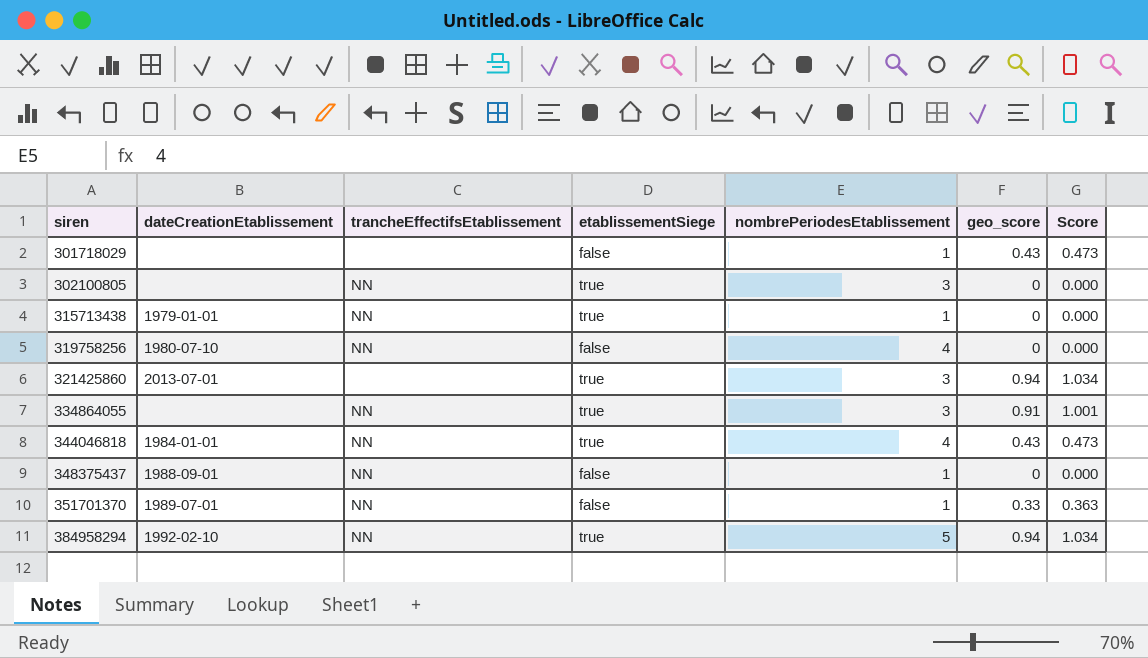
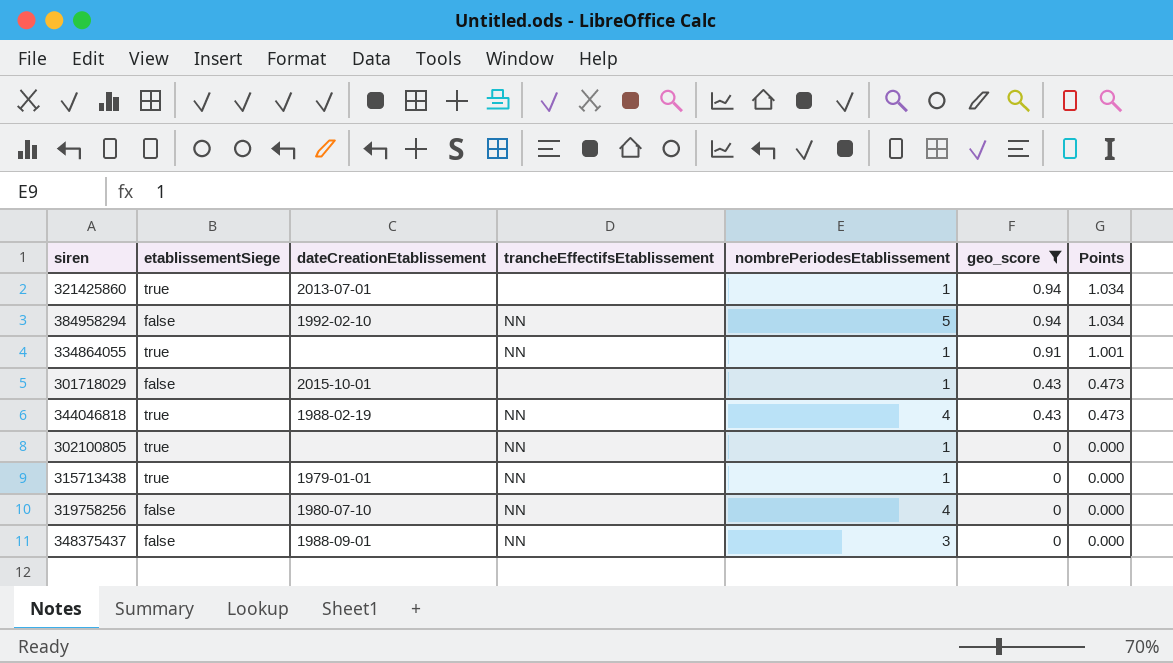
filter: none -> geo_score != 0.33
row order: siren ascending -> geo_score descending
column etablissementSiege | position: 4 -> 2
column name: Score -> Points
321425860 | nombrePeriodesEtablissement: 3 -> 1
384958294 | etablissementSiege: true -> false
334864055 | nombrePeriodesEtablissement: 3 -> 1
301718029 | dateCreationEtablissement: none -> 2015-10-01
344046818 | dateCreationEtablissement: 1984-01-01 -> 1988-02-19
302100805 | nombrePeriodesEtablissement: 3 -> 1
348375437 | nombrePeriodesEtablissement: 1 -> 3

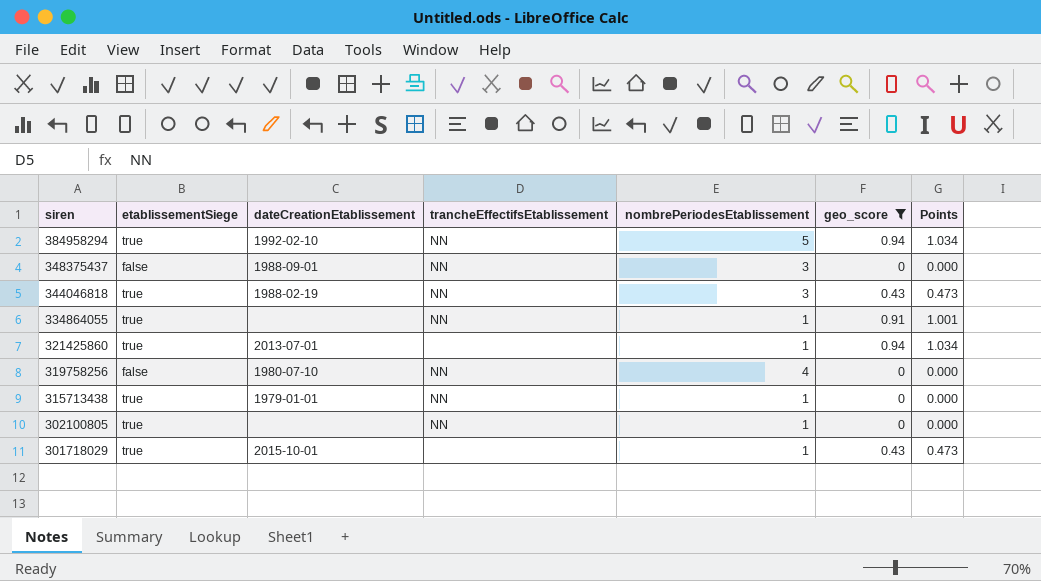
row order: geo_score descending -> siren descending
384958294 | etablissementSiege: false -> true
344046818 | nombrePeriodesEtablissement: 4 -> 3
301718029 | etablissementSiege: false -> true

